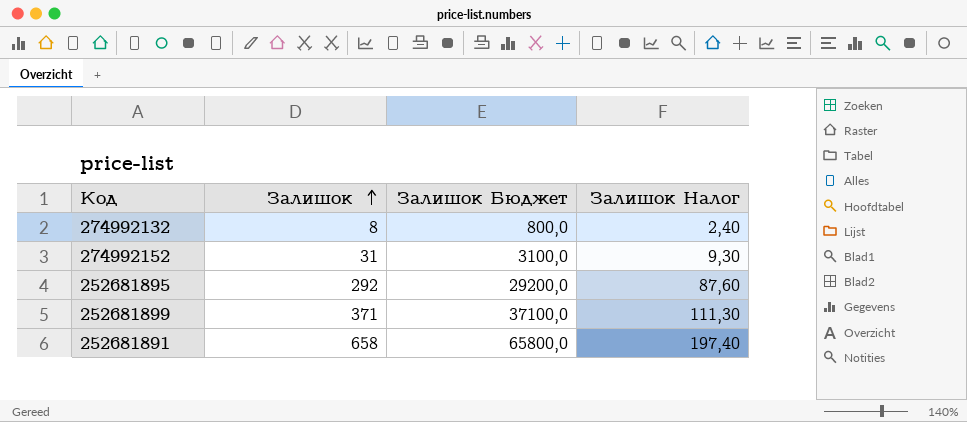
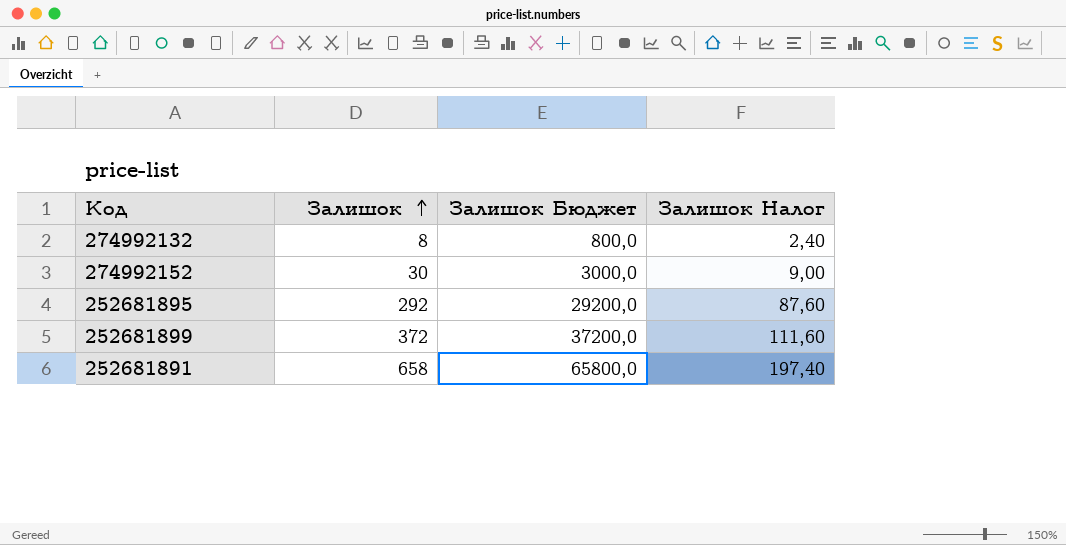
274992152 | Залишок: 31 -> 30
274992152 | Залишок Бюджет: 3100,0 -> 3000,0
274992152 | Залишок Налог: 9,30 -> 9,00
252681899 | Залишок: 371 -> 372
252681899 | Залишок Бюджет: 37100,0 -> 37200,0
252681899 | Залишок Налог: 111,30 -> 111,60

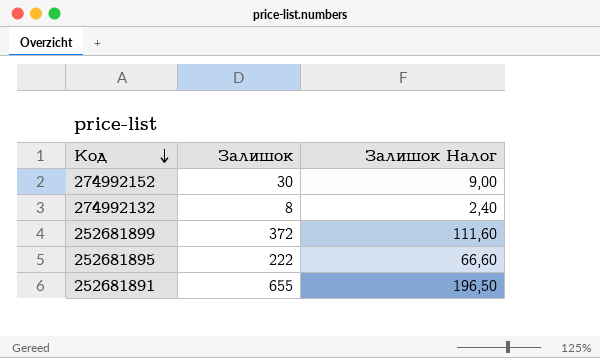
row order: Залишок ascending -> Код descending
column Залишок Бюджет | formula: [Залишок] * 100 -> none
252681895 | Залишок: 292 -> 222
252681895 | Залишок Налог: 87,60 -> 66,60
252681891 | Залишок: 658 -> 655
252681891 | Залишок Налог: 197,40 -> 196,50

